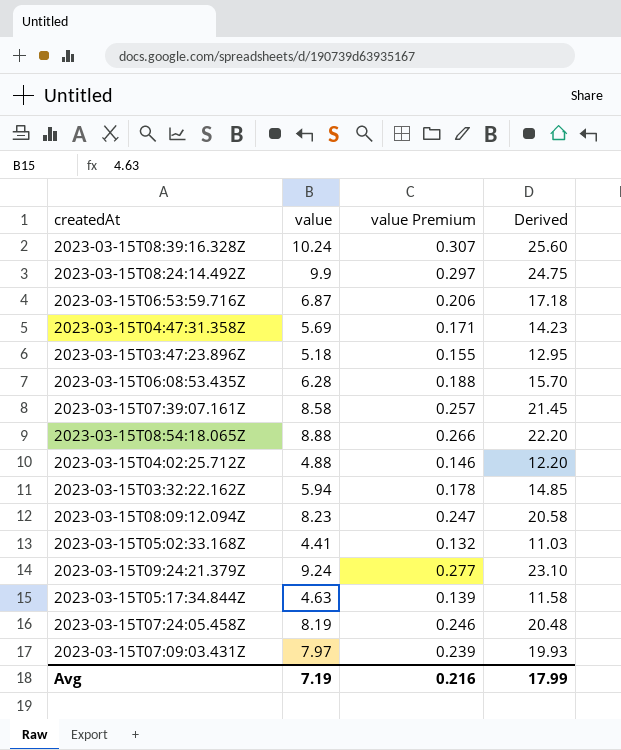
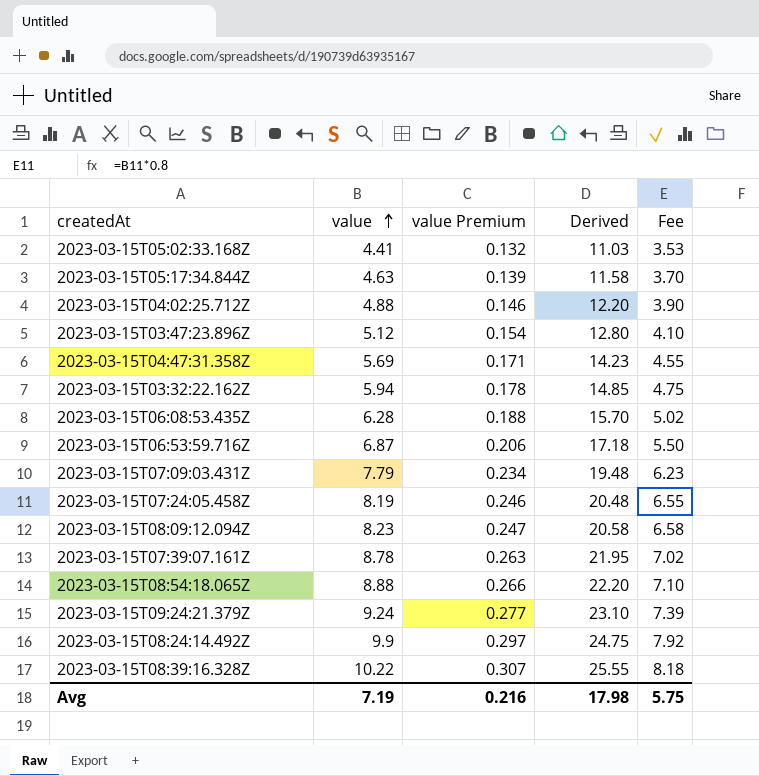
row order: none -> value ascending
column Fee | formula: none -> [value] * 0.8
2023-03-15T03:47:23.896Z | value: 5.18 -> 5.12
2023-03-15T03:47:23.896Z | value Premium: 0.155 -> 0.154
2023-03-15T03:47:23.896Z | Derived: 12.95 -> 12.80
2023-03-15T07:09:03.431Z | value: 7.97 -> 7.79
2023-03-15T07:09:03.431Z | value Premium: 0.239 -> 0.234
2023-03-15T07:09:03.431Z | Derived: 19.93 -> 19.48
2023-03-15T07:39:07.161Z | value: 8.58 -> 8.78
2023-03-15T07:39:07.161Z | value Premium: 0.257 -> 0.263
2023-03-15T07:39:07.161Z | Derived: 21.45 -> 21.95
2023-03-15T08:39:16.328Z | value: 10.24 -> 10.22
2023-03-15T08:39:16.328Z | Derived: 25.60 -> 25.55
Avg | Derived: 17.99 -> 17.98

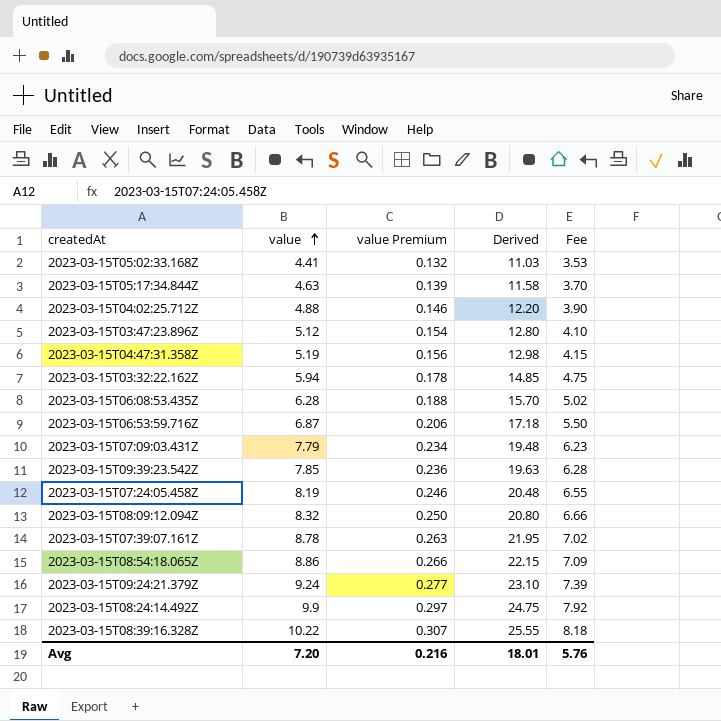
2023-03-15T04:47:31.358Z | value: 5.69 -> 5.19
2023-03-15T04:47:31.358Z | value Premium: 0.171 -> 0.156
2023-03-15T04:47:31.358Z | Derived: 14.23 -> 12.98
2023-03-15T04:47:31.358Z | Fee: 4.55 -> 4.15
row 2023-03-15T09:39:23.542Z: none -> 7.85 | 0.236 | 19.63 | 6.28
2023-03-15T08:09:12.094Z | value: 8.23 -> 8.32
2023-03-15T08:09:12.094Z | value Premium: 0.247 -> 0.250
2023-03-15T08:09:12.094Z | Derived: 20.58 -> 20.80
2023-03-15T08:09:12.094Z | Fee: 6.58 -> 6.66
2023-03-15T08:54:18.065Z | value: 8.88 -> 8.86
2023-03-15T08:54:18.065Z | Derived: 22.20 -> 22.15
2023-03-15T08:54:18.065Z | Fee: 7.10 -> 7.09
Avg | value: 7.19 -> 7.20
Avg | Derived: 17.98 -> 18.01
Avg | Fee: 5.75 -> 5.76

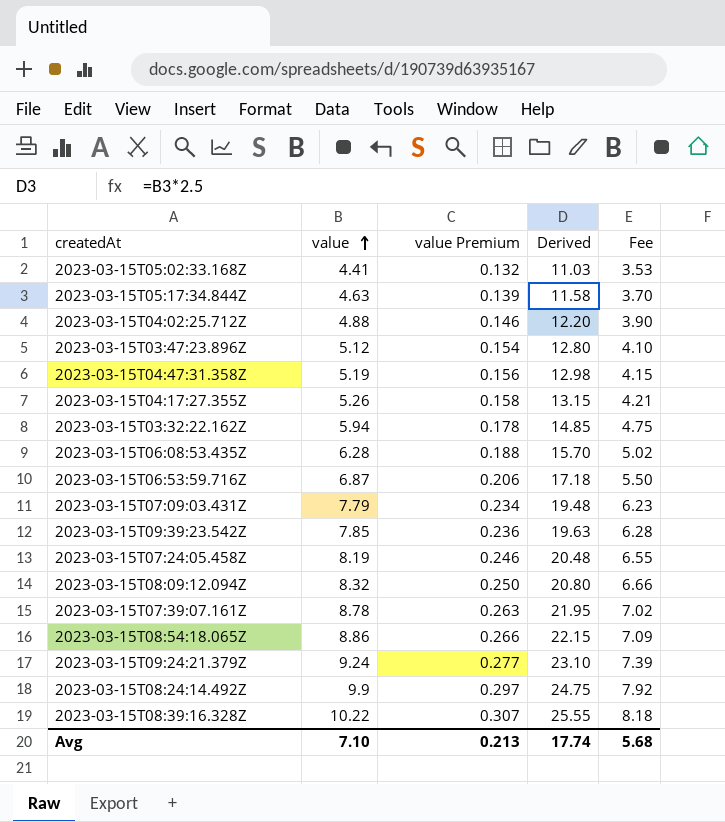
row 2023-03-15T04:17:27.355Z: none -> 5.26 | 0.158 | 13.15 | 4.21
Avg | value: 7.20 -> 7.10
Avg | value Premium: 0.216 -> 0.213
Avg | Derived: 18.01 -> 17.74
Avg | Fee: 5.76 -> 5.68

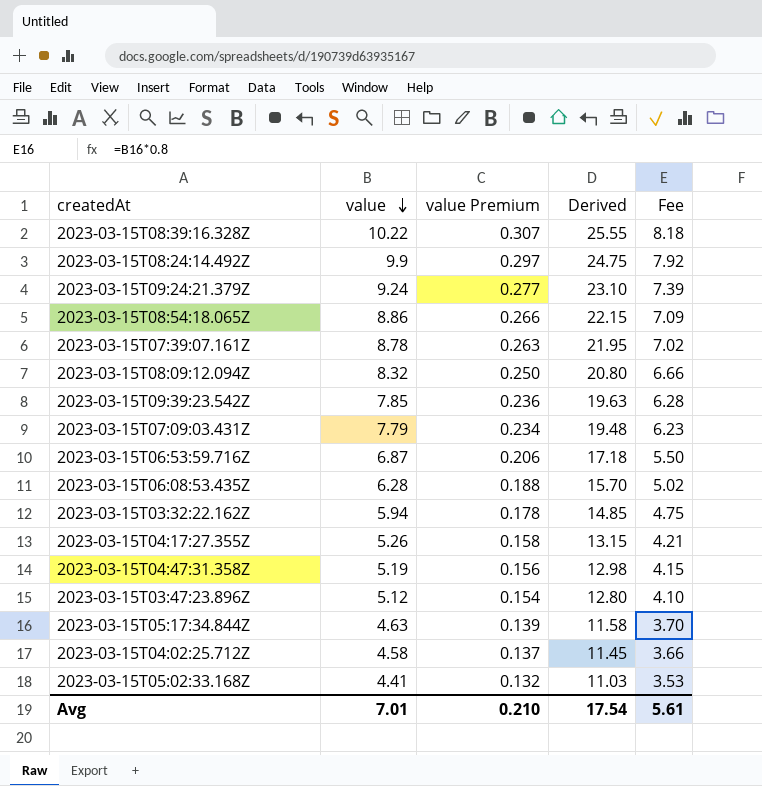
row order: value ascending -> value descending
row 2023-03-15T07:24:05.458Z: 8.19 | 0.246 | 20.48 | 6.55 -> none
2023-03-15T04:02:25.712Z | value: 4.88 -> 4.58
2023-03-15T04:02:25.712Z | value Premium: 0.146 -> 0.137
2023-03-15T04:02:25.712Z | Derived: 12.20 -> 11.45
2023-03-15T04:02:25.712Z | Fee: 3.90 -> 3.66
Avg | value: 7.10 -> 7.01
Avg | value Premium: 0.213 -> 0.210
Avg | Derived: 17.74 -> 17.54
Avg | Fee: 5.68 -> 5.61

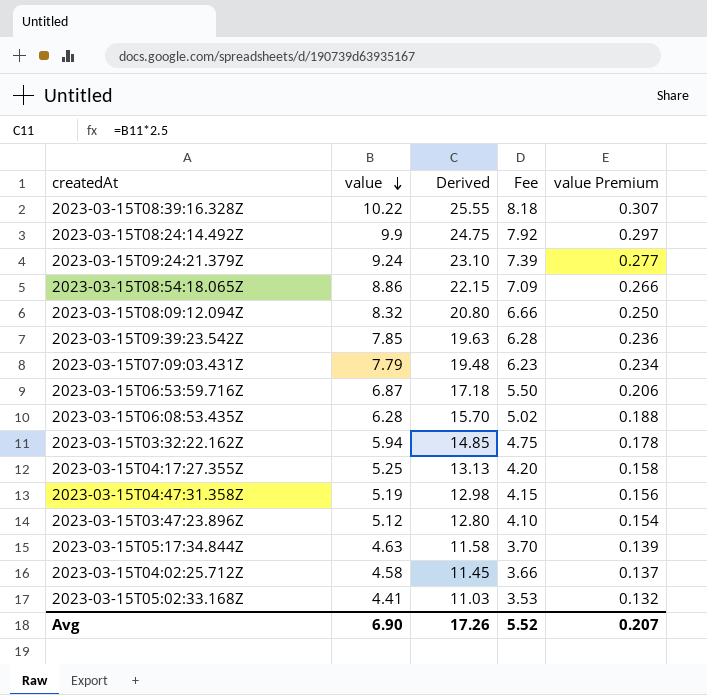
column value Premium | position: 3 -> 5
row 2023-03-15T07:39:07.161Z: 8.78 | 0.263 | 21.95 | 7.02 -> none
2023-03-15T04:17:27.355Z | value: 5.26 -> 5.25
2023-03-15T04:17:27.355Z | Derived: 13.15 -> 13.13
2023-03-15T04:17:27.355Z | Fee: 4.21 -> 4.20
Avg | value: 7.01 -> 6.90
Avg | Derived: 17.54 -> 17.26
Avg | Fee: 5.61 -> 5.52
Avg | value Premium: 0.210 -> 0.207

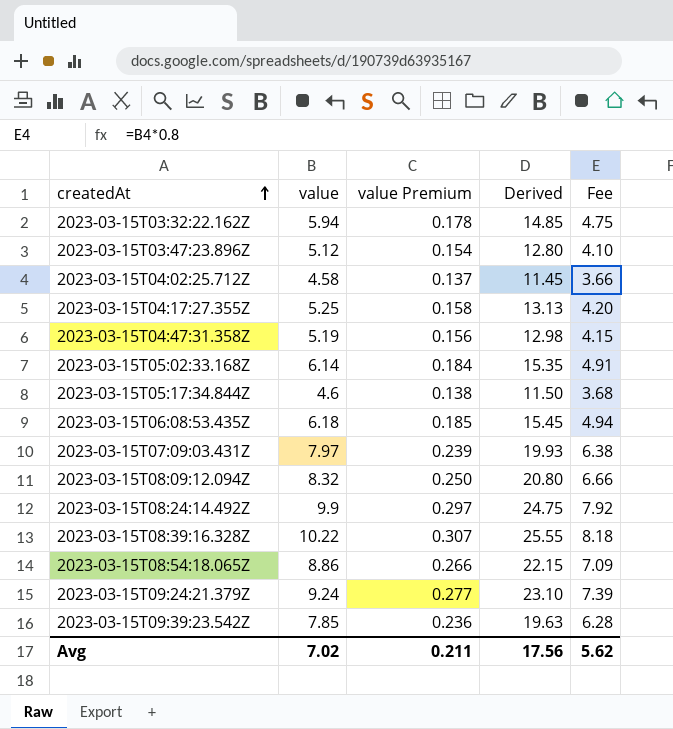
row order: value descending -> createdAt ascending
column value Premium | position: 5 -> 3
row 2023-03-15T06:53:59.716Z: 6.87 | 17.18 | 5.50 | 0.206 -> none
2023-03-15T05:02:33.168Z | value: 4.41 -> 6.14
2023-03-15T05:02:33.168Z | value Premium: 0.132 -> 0.184
2023-03-15T05:02:33.168Z | Derived: 11.03 -> 15.35
2023-03-15T05:02:33.168Z | Fee: 3.53 -> 4.91
2023-03-15T05:17:34.844Z | value: 4.63 -> 4.6
2023-03-15T05:17:34.844Z | value Premium: 0.139 -> 0.138
2023-03-15T05:17:34.844Z | Derived: 11.58 -> 11.50
2023-03-15T05:17:34.844Z | Fee: 3.70 -> 3.68
2023-03-15T06:08:53.435Z | value: 6.28 -> 6.18
2023-03-15T06:08:53.435Z | value Premium: 0.188 -> 0.185
2023-03-15T06:08:53.435Z | Derived: 15.70 -> 15.45
2023-03-15T06:08:53.435Z | Fee: 5.02 -> 4.94
2023-03-15T07:09:03.431Z | value: 7.79 -> 7.97
2023-03-15T07:09:03.431Z | value Premium: 0.234 -> 0.239
2023-03-15T07:09:03.431Z | Derived: 19.48 -> 19.93
2023-03-15T07:09:03.431Z | Fee: 6.23 -> 6.38
Avg | value: 6.90 -> 7.02
Avg | value Premium: 0.207 -> 0.211
Avg | Derived: 17.26 -> 17.56
Avg | Fee: 5.52 -> 5.62

